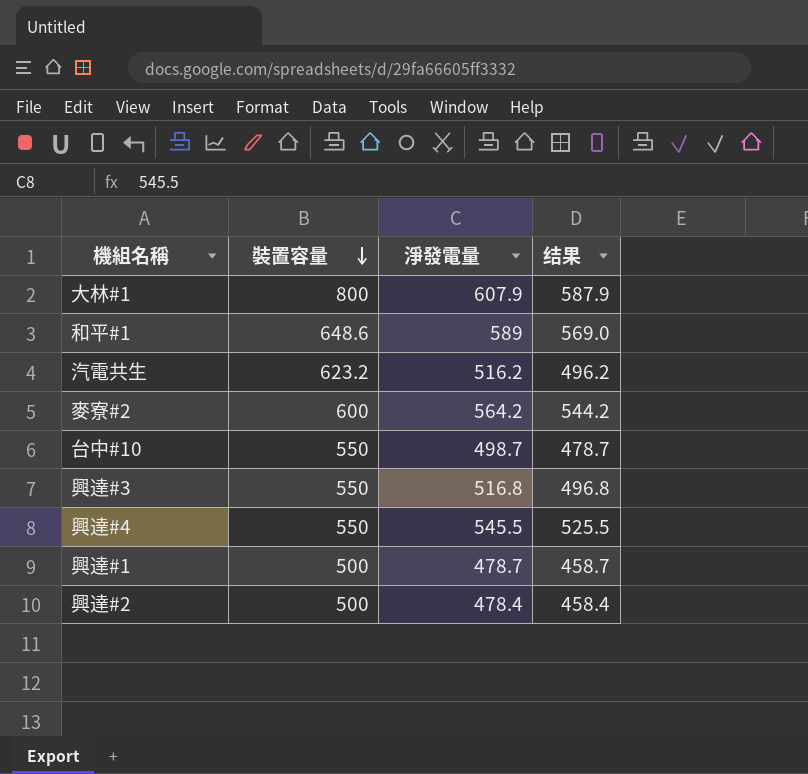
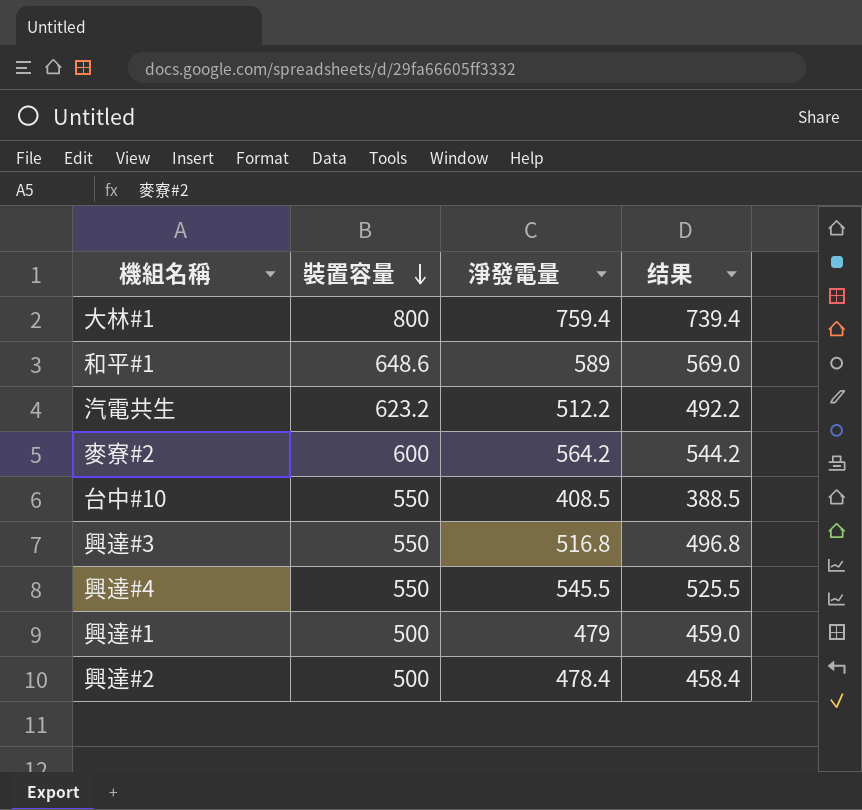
大林#1 | 淨發電量: 607.9 -> 759.4
大林#1 | 结果: 587.9 -> 739.4
汽電共生 | 淨發電量: 516.2 -> 512.2
汽電共生 | 结果: 496.2 -> 492.2
台中#10 | 淨發電量: 498.7 -> 408.5
台中#10 | 结果: 478.7 -> 388.5
興達#1 | 淨發電量: 478.7 -> 479
興達#1 | 结果: 458.7 -> 459.0

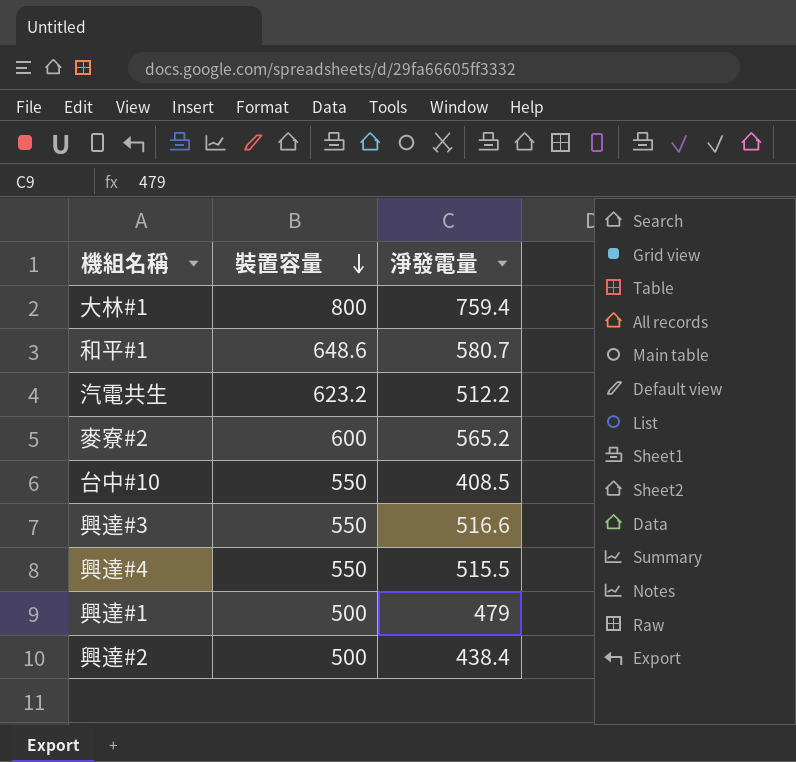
column 结果 | formula: [淨發電量] - 20 -> none
和平#1 | 淨發電量: 589 -> 580.7
麥寮#2 | 淨發電量: 564.2 -> 565.2
興達#3 | 淨發電量: 516.8 -> 516.6
興達#4 | 淨發電量: 545.5 -> 515.5
興達#2 | 淨發電量: 478.4 -> 438.4

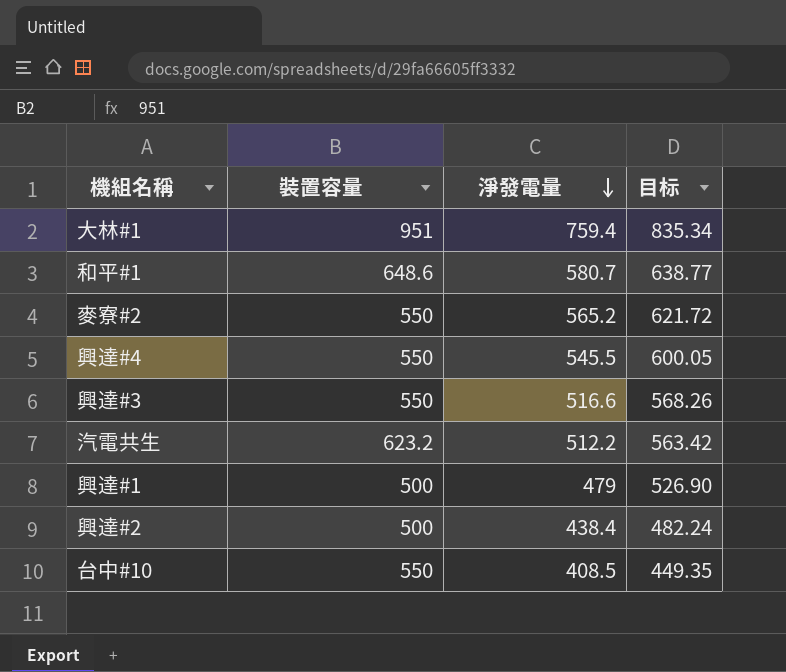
row order: 裝置容量 descending -> 淨發電量 descending
column 目标 | formula: none -> [淨發電量] * 1.1
大林#1 | 裝置容量: 800 -> 951
麥寮#2 | 裝置容量: 600 -> 550
興達#4 | 淨發電量: 515.5 -> 545.5

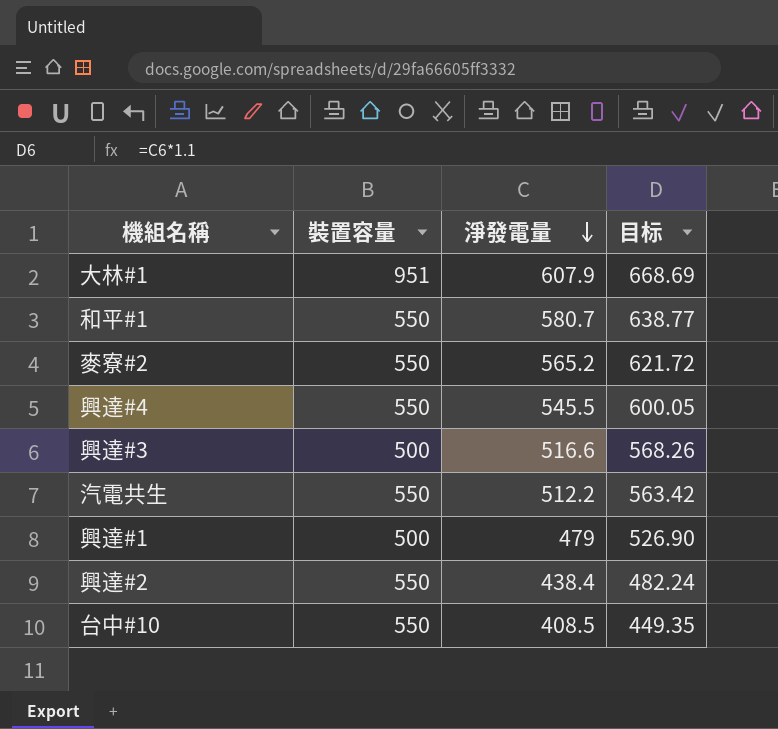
大林#1 | 淨發電量: 759.4 -> 607.9
大林#1 | 目标: 835.34 -> 668.69
和平#1 | 裝置容量: 648.6 -> 550
興達#3 | 裝置容量: 550 -> 500
汽電共生 | 裝置容量: 623.2 -> 550
興達#2 | 裝置容量: 500 -> 550

